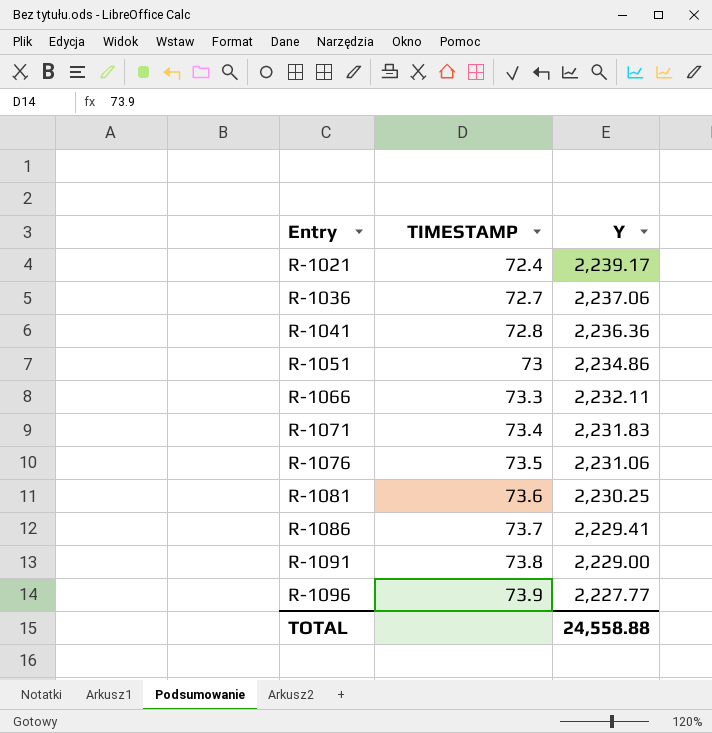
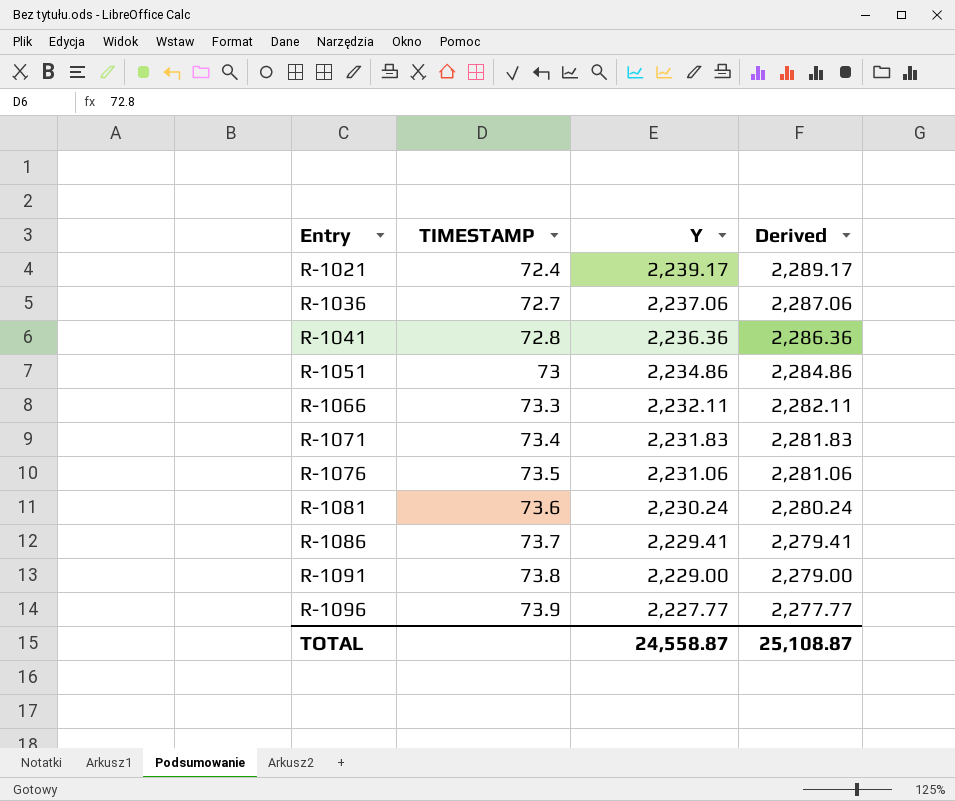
column Derived | formula: none -> [Y] + 50
R-1081 | Y: 2,230.25 -> 2,230.24
TOTAL | Y: 24,558.88 -> 24,558.87

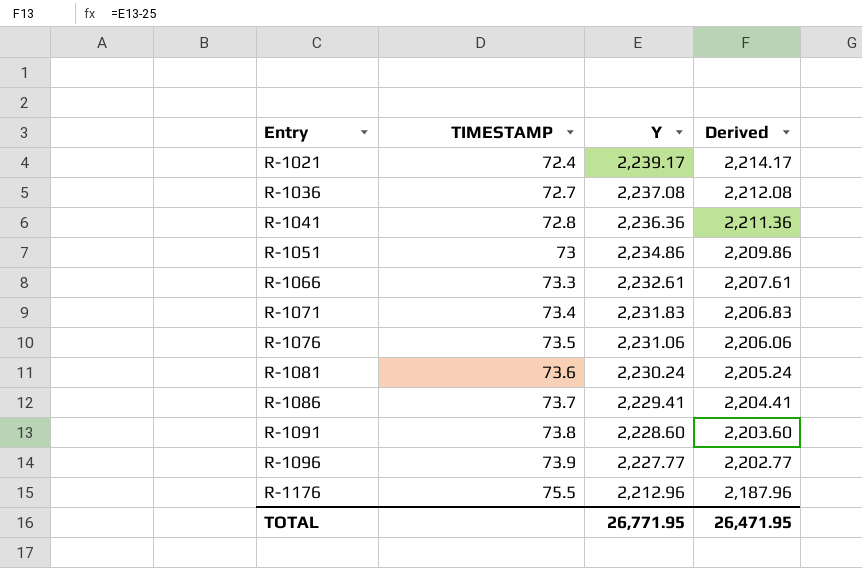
column Derived | formula: [Y] + 50 -> [Y] - 25
R-1036 | Y: 2,237.06 -> 2,237.08
R-1066 | Y: 2,232.11 -> 2,232.61
R-1091 | Y: 2,229.00 -> 2,228.60
row R-1176: none -> 75.5 | 2,212.96 | 2,187.96
TOTAL | Y: 24,558.87 -> 26,771.95
TOTAL | Derived: 25,108.87 -> 26,471.95

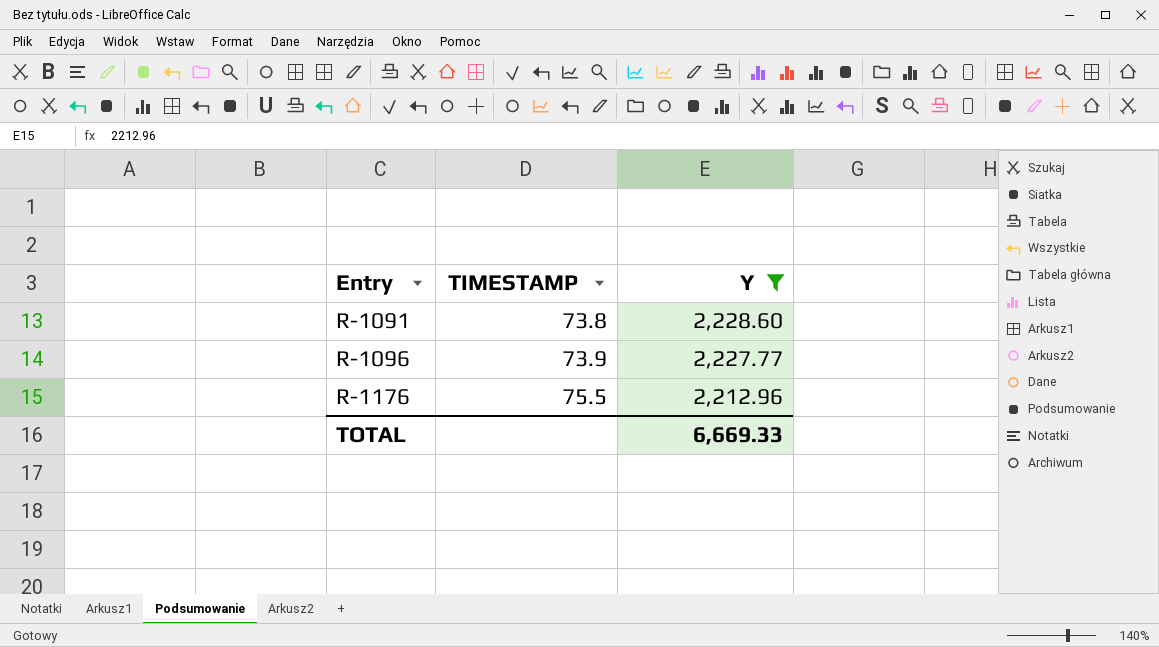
filter: none -> Y <= 2,228.60
column Derived | formula: [Y] - 25 -> none
TOTAL | Y: 26,771.95 -> 6,669.33

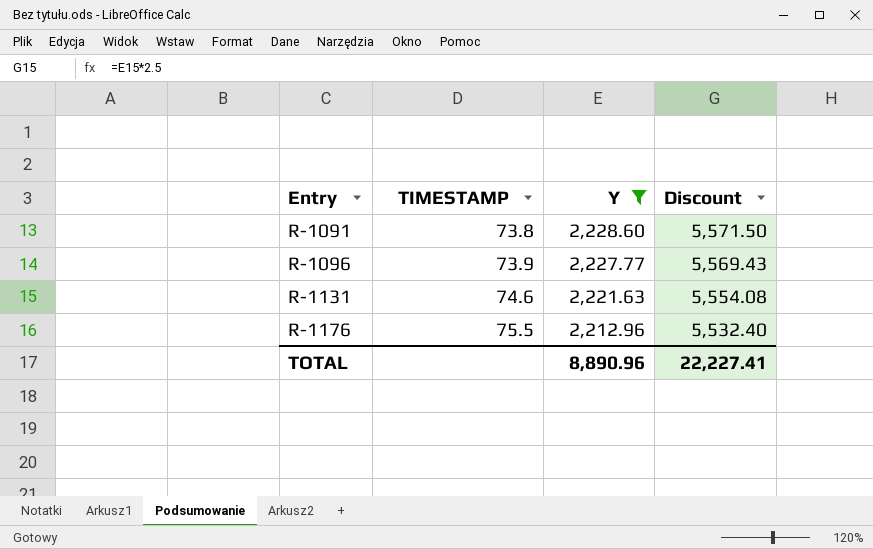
column Discount | formula: none -> [Y] * 2.5
row R-1131: none -> 74.6 | 2,221.63 | 5,554.08
TOTAL | Y: 6,669.33 -> 8,890.96

